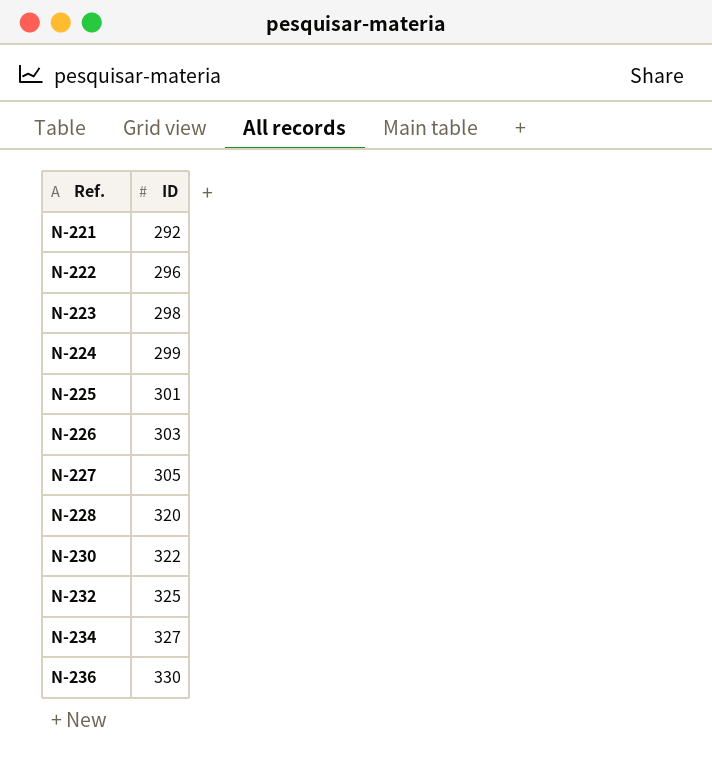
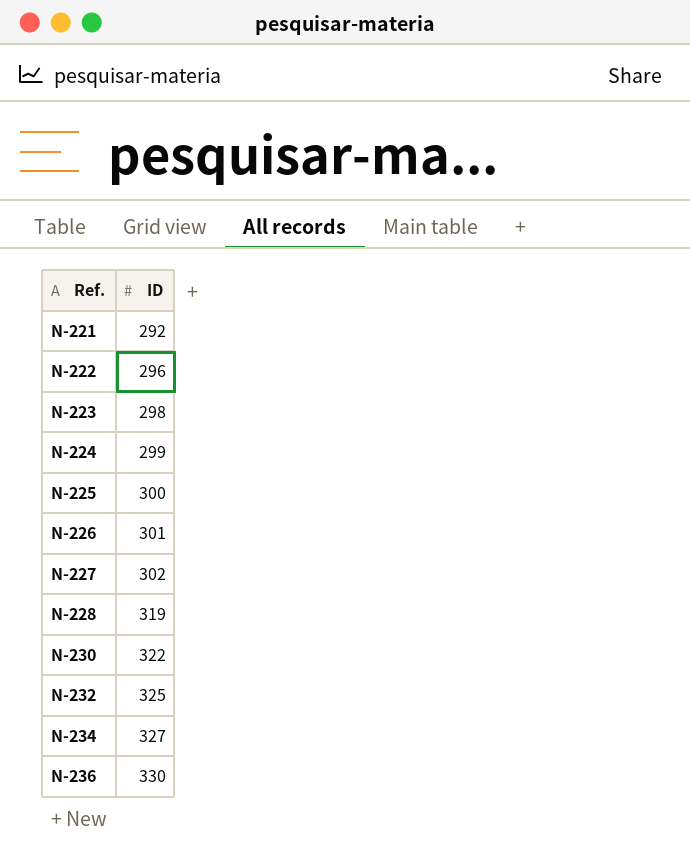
N-225 | ID: 301 -> 300
N-226 | ID: 303 -> 301
N-227 | ID: 305 -> 302
N-228 | ID: 320 -> 319

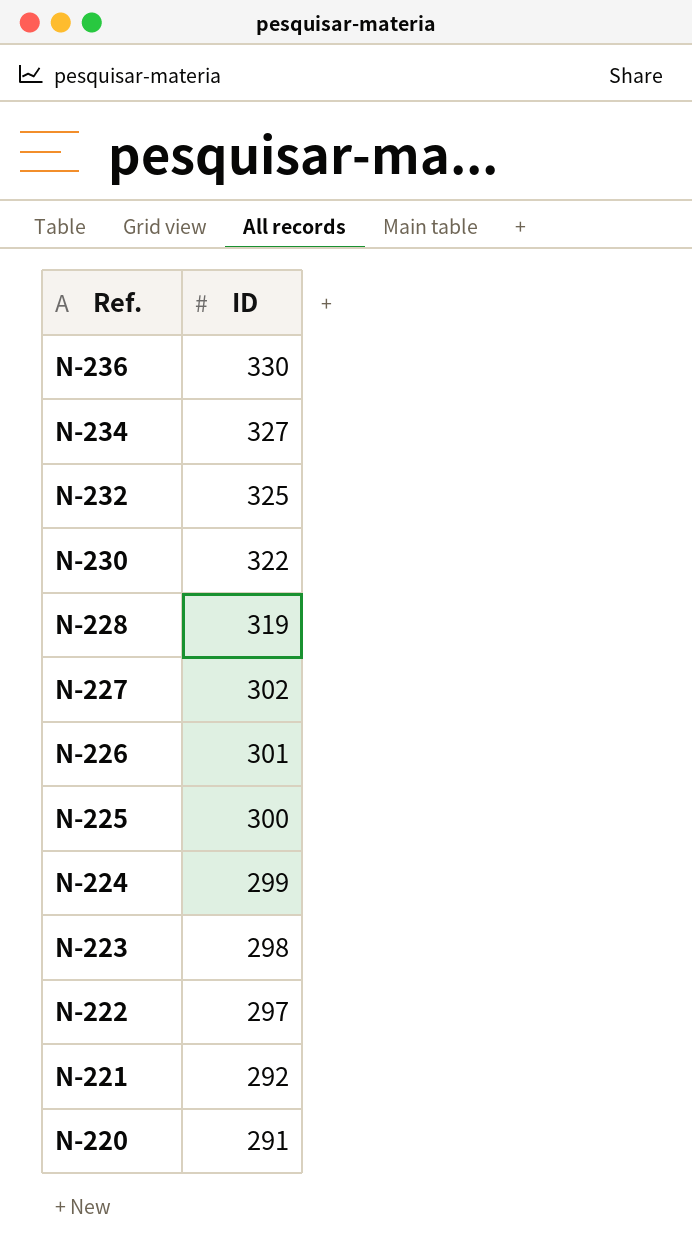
row order: Ref. ascending -> Ref. descending
N-222 | ID: 296 -> 297
row N-220: none -> 291

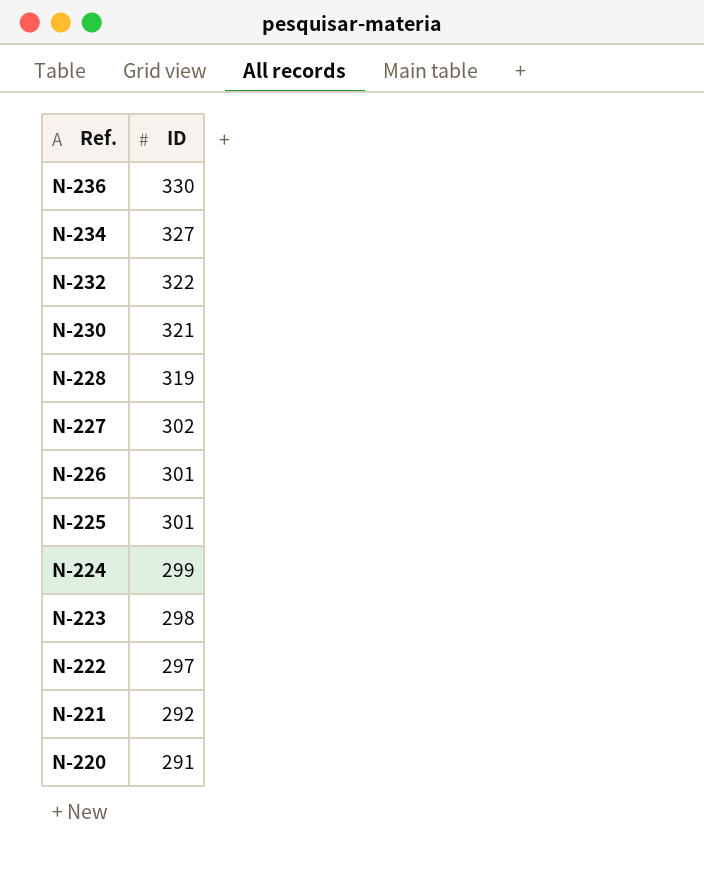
N-232 | ID: 325 -> 322
N-230 | ID: 322 -> 321
N-225 | ID: 300 -> 301

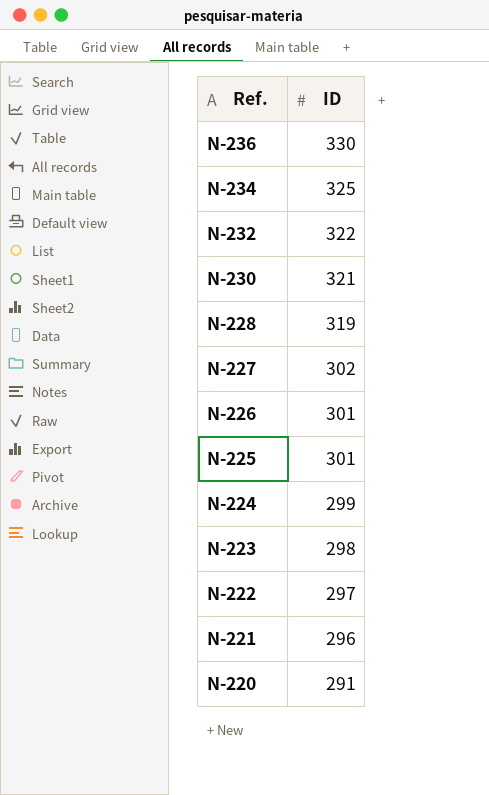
N-234 | ID: 327 -> 325
N-221 | ID: 292 -> 296

